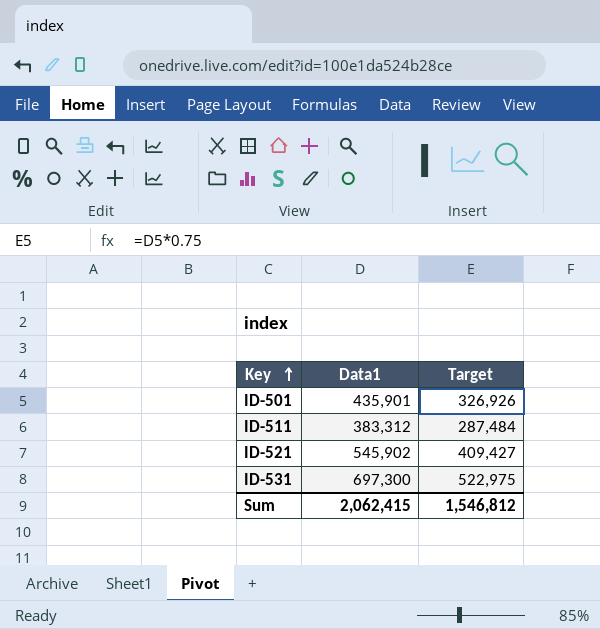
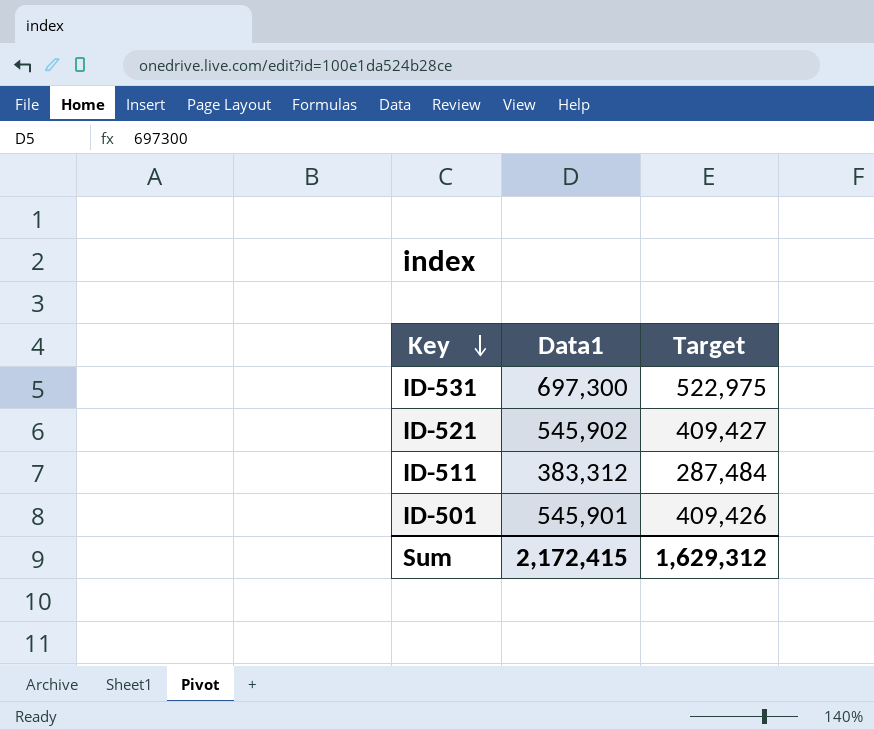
row order: Key ascending -> Key descending
ID-501 | Data1: 435,901 -> 545,901
ID-501 | Target: 326,926 -> 409,426
Sum | Data1: 2,062,415 -> 2,172,415
Sum | Target: 1,546,812 -> 1,629,312

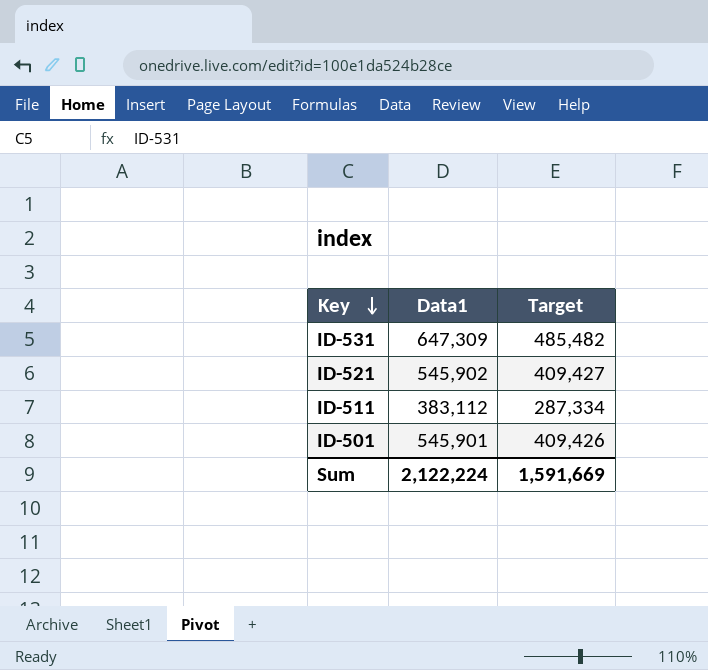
ID-531 | Data1: 697,300 -> 647,309
ID-531 | Target: 522,975 -> 485,482
ID-511 | Data1: 383,312 -> 383,112
ID-511 | Target: 287,484 -> 287,334
Sum | Data1: 2,172,415 -> 2,122,224
Sum | Target: 1,629,312 -> 1,591,669

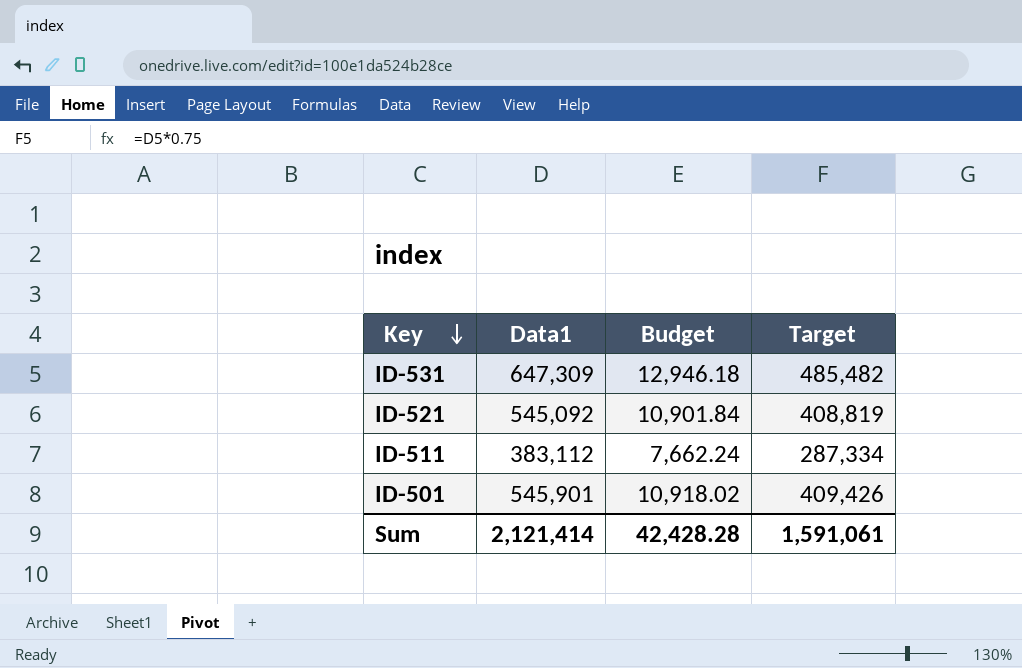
column Budget | formula: none -> [Data1] * 0.02
ID-521 | Data1: 545,902 -> 545,092
ID-521 | Target: 409,427 -> 408,819
Sum | Data1: 2,122,224 -> 2,121,414
Sum | Target: 1,591,669 -> 1,591,061

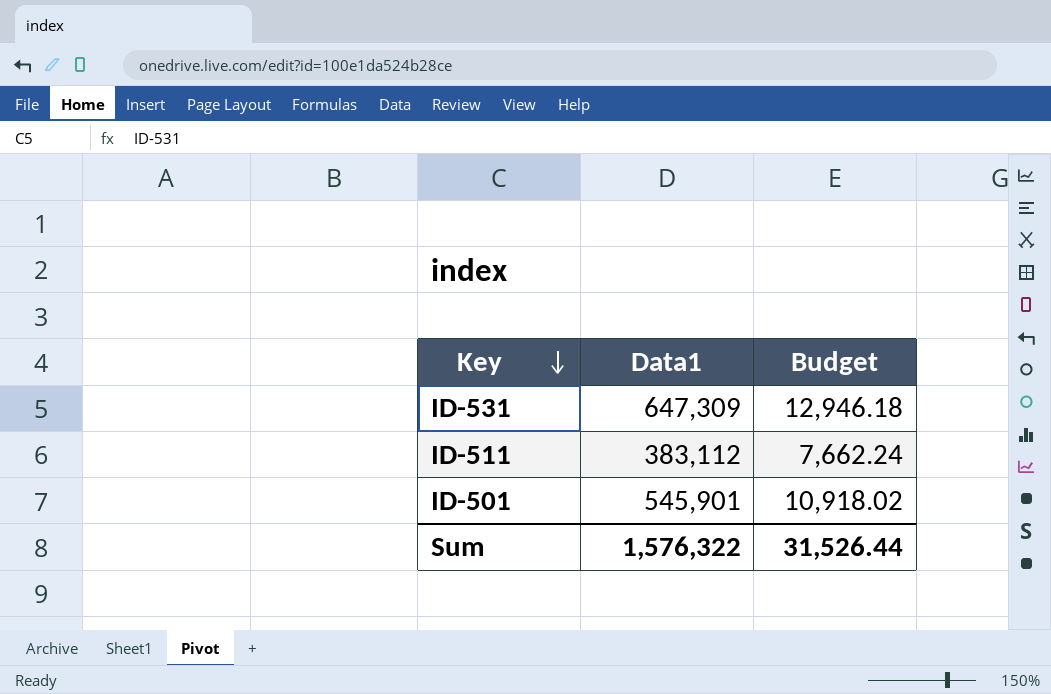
column Target | formula: [Data1] * 0.75 -> none
row ID-521: 545,092 | 10,901.84 | 408,819 -> none
Sum | Data1: 2,121,414 -> 1,576,322
Sum | Budget: 42,428.28 -> 31,526.44

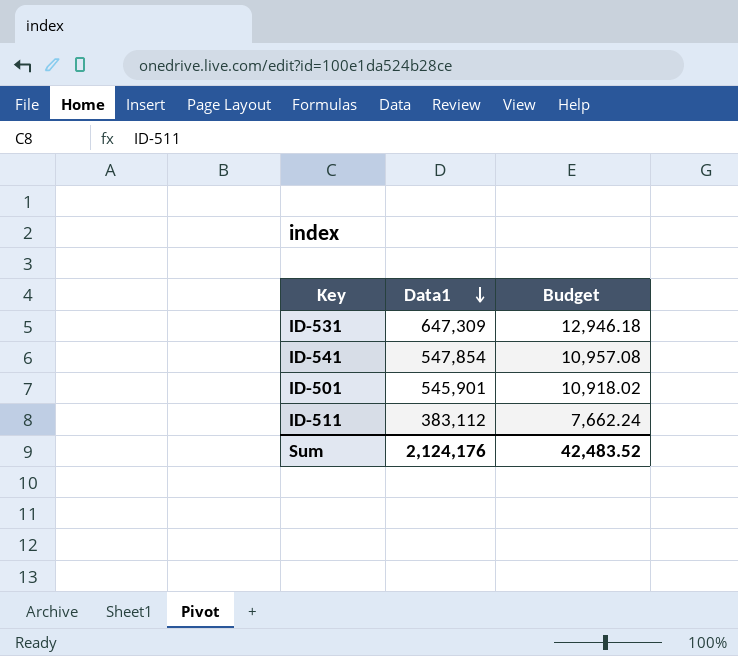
row order: Key descending -> Data1 descending
row ID-541: none -> 547,854 | 10,957.08
Sum | Data1: 1,576,322 -> 2,124,176
Sum | Budget: 31,526.44 -> 42,483.52

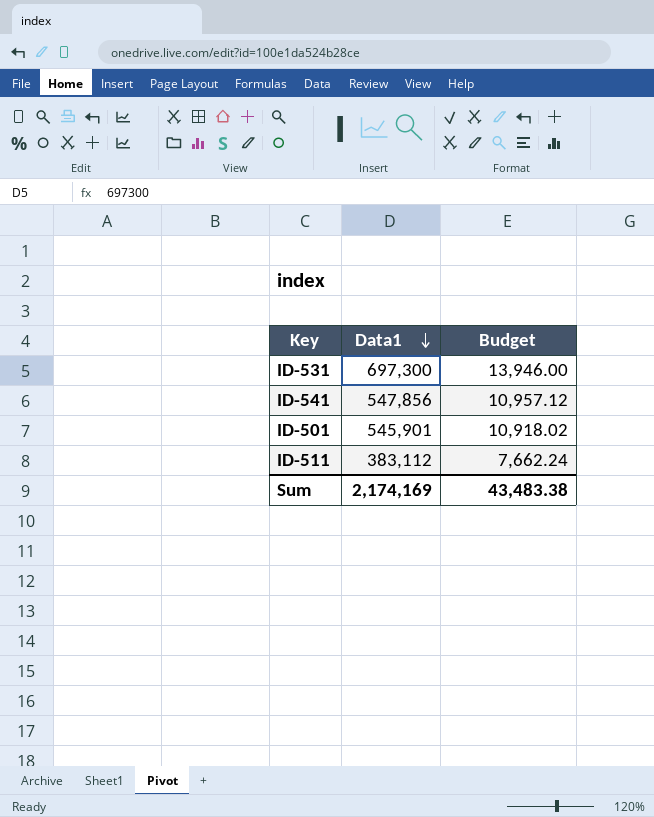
ID-531 | Data1: 647,309 -> 697,300
ID-531 | Budget: 12,946.18 -> 13,946.00
ID-541 | Data1: 547,854 -> 547,856
ID-541 | Budget: 10,957.08 -> 10,957.12
Sum | Data1: 2,124,176 -> 2,174,169
Sum | Budget: 42,483.52 -> 43,483.38

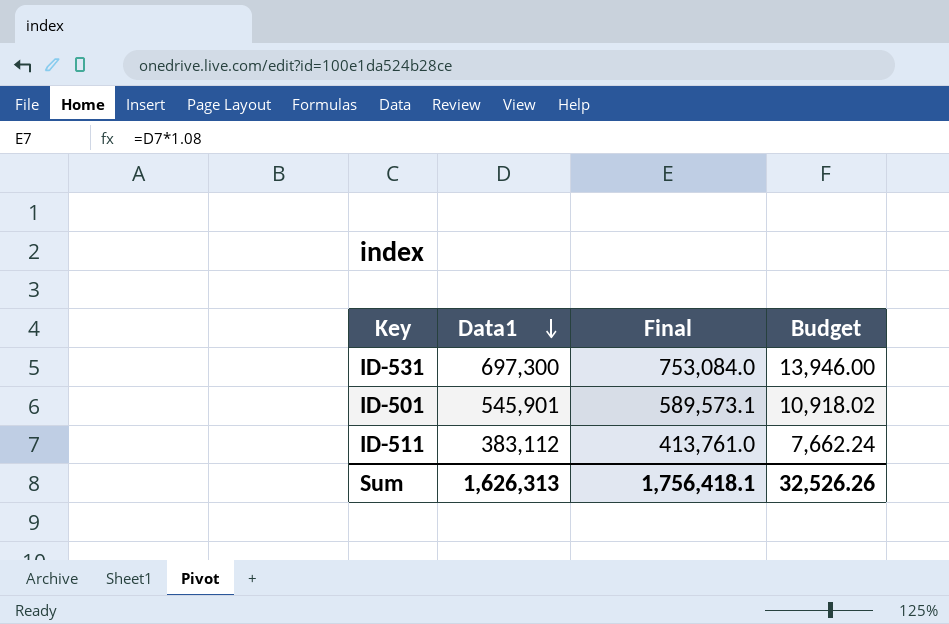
column Final | formula: none -> [Data1] * 1.08
row ID-541: 547,856 | 10,957.12 -> none
Sum | Data1: 2,174,169 -> 1,626,313
Sum | Budget: 43,483.38 -> 32,526.26

